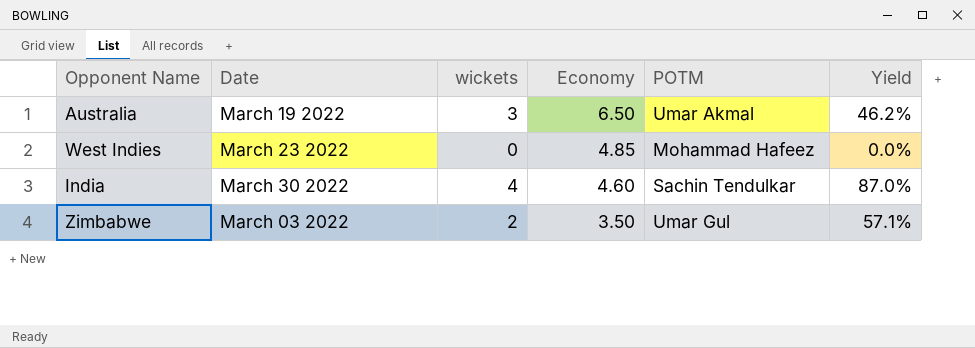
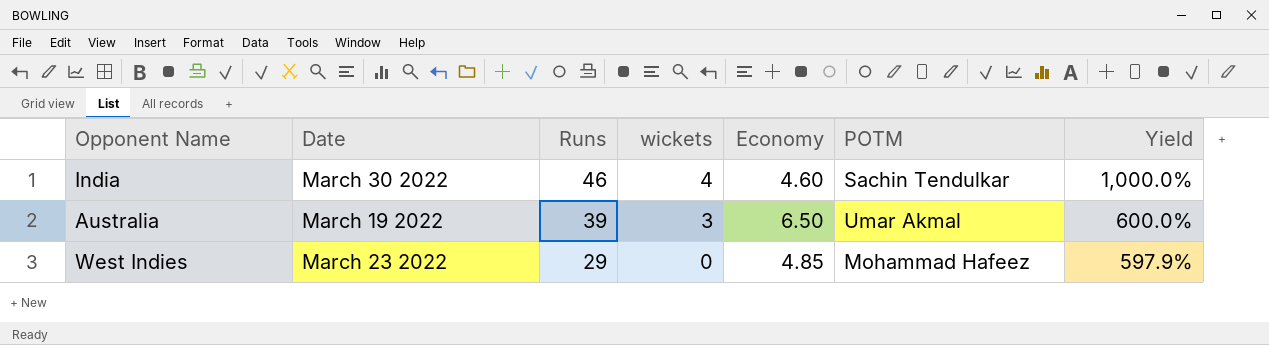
row order: Economy descending -> Runs descending
column Runs | position: none -> 3
column Yield | formula: [wickets] / [Economy] -> [Runs] / [Economy]
row Zimbabwe: March 03 2022 | 2 | 3.50 | Umar Gul | 57.1% -> none

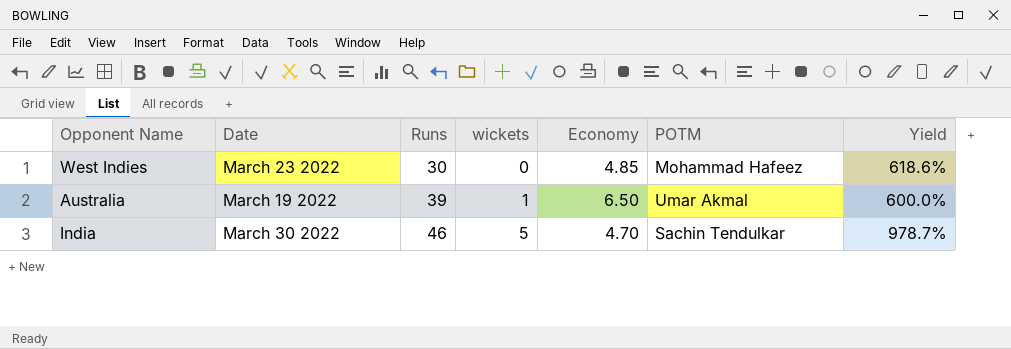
row order: Runs descending -> Runs ascending
West Indies | Runs: 29 -> 30
West Indies | Yield: 597.9% -> 618.6%
Australia | wickets: 3 -> 1
India | wickets: 4 -> 5
India | Economy: 4.60 -> 4.70
India | Yield: 1,000.0% -> 978.7%

